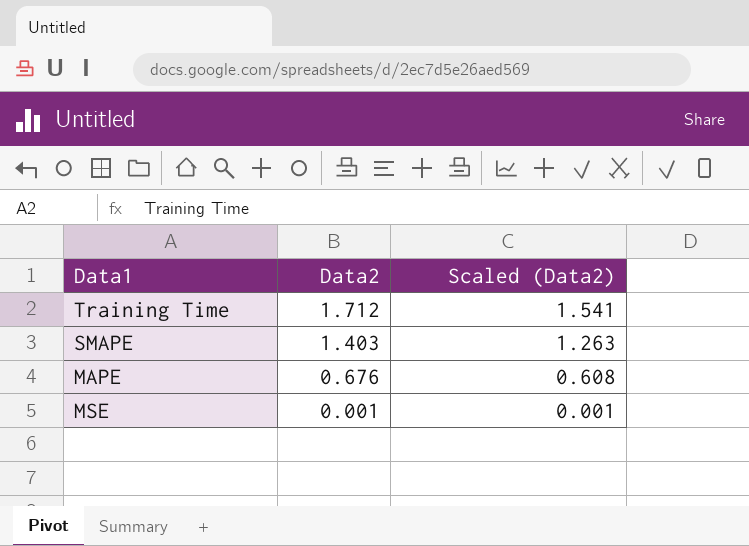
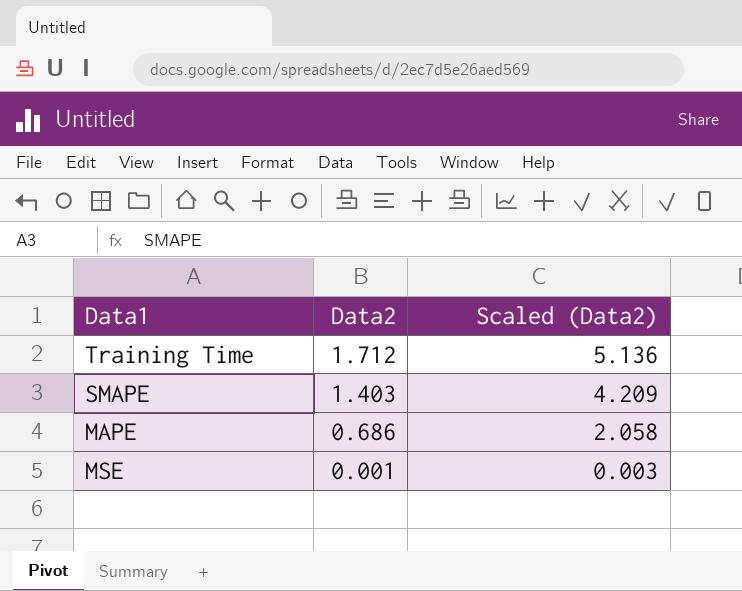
column Scaled (Data2) | formula: [Data2] * 0.9 -> [Data2] * 3
MAPE | Data2: 0.676 -> 0.686

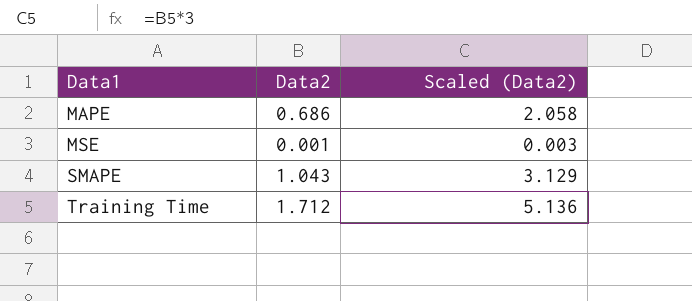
row order: Data2 descending -> Data1 ascending
SMAPE | Data2: 1.403 -> 1.043
SMAPE | Scaled (Data2): 4.209 -> 3.129

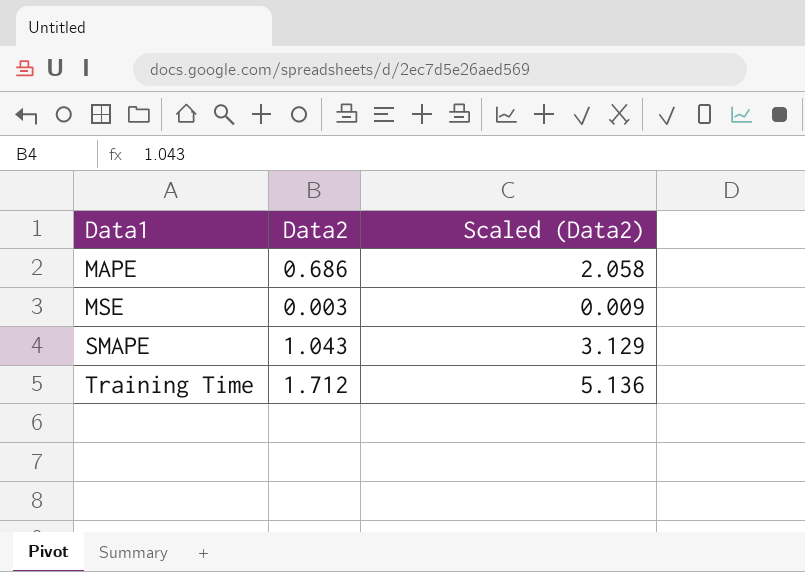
MSE | Data2: 0.001 -> 0.003
MSE | Scaled (Data2): 0.003 -> 0.009

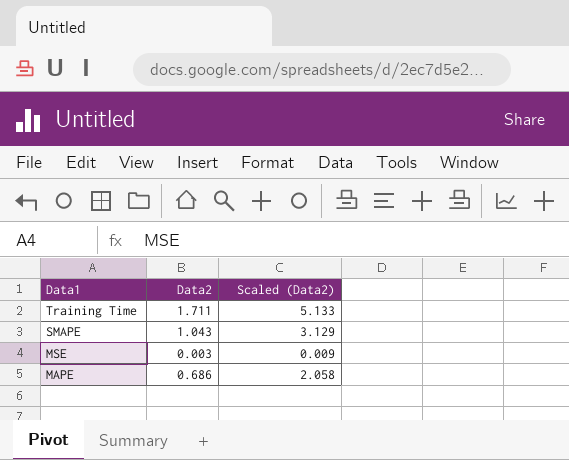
row order: Data1 ascending -> Data1 descending
Training Time | Data2: 1.712 -> 1.711
Training Time | Scaled (Data2): 5.136 -> 5.133

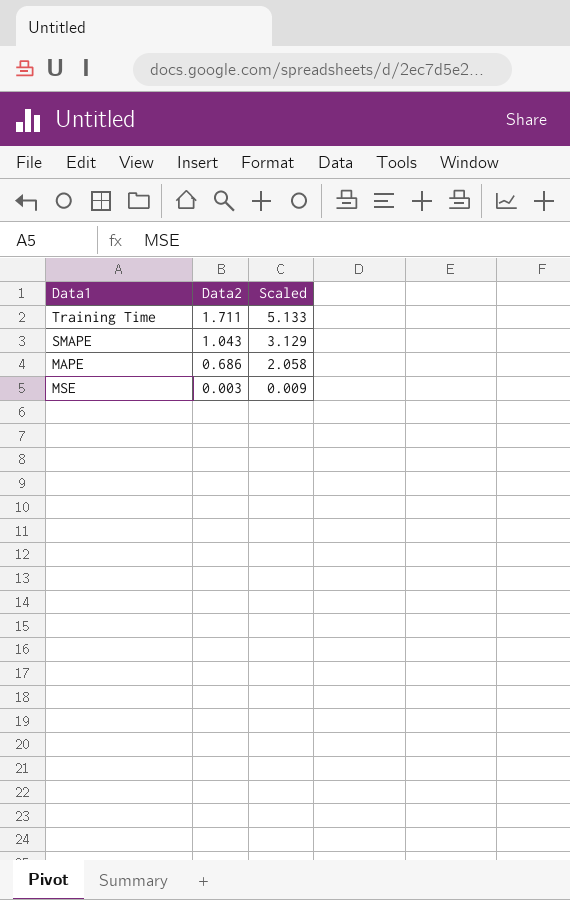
row order: Data1 descending -> Data2 descending
column name: Scaled (Data2) -> Scaled

